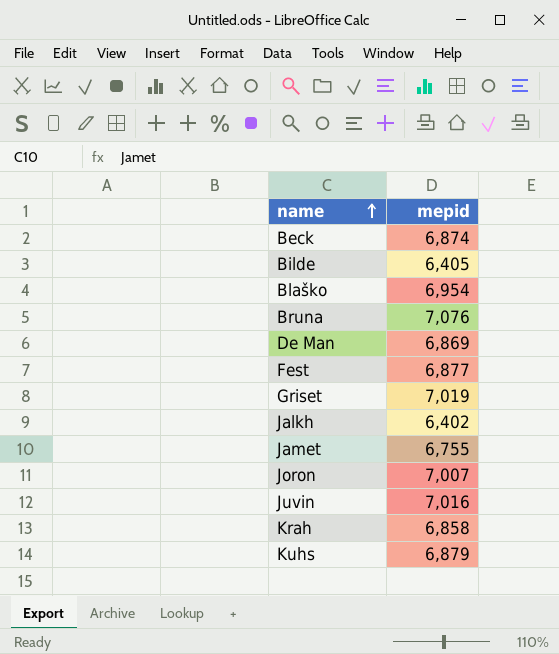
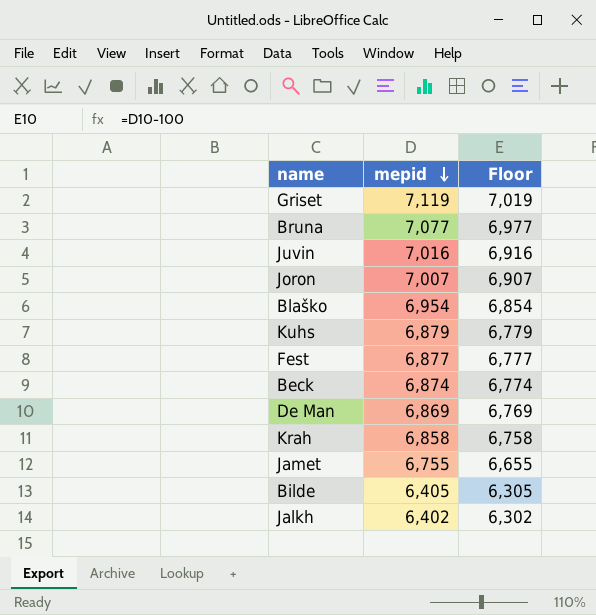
row order: name ascending -> mepid descending
column Floor | formula: none -> [mepid] - 100
Griset | mepid: 7,019 -> 7,119
Bruna | mepid: 7,076 -> 7,077

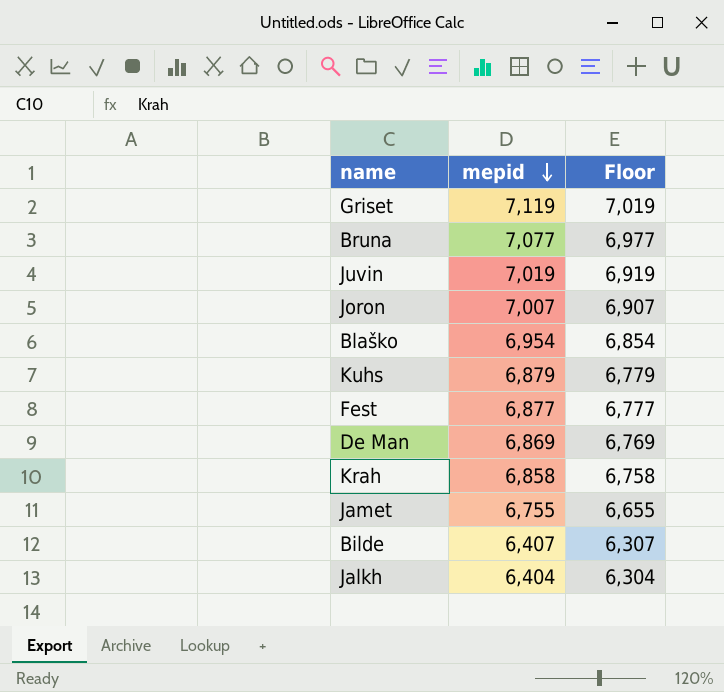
row Beck: 6,874 | 6,774 -> none
Juvin | mepid: 7,016 -> 7,019
Juvin | Floor: 6,916 -> 6,919
Bilde | mepid: 6,405 -> 6,407
Bilde | Floor: 6,305 -> 6,307
Jalkh | mepid: 6,402 -> 6,404
Jalkh | Floor: 6,302 -> 6,304

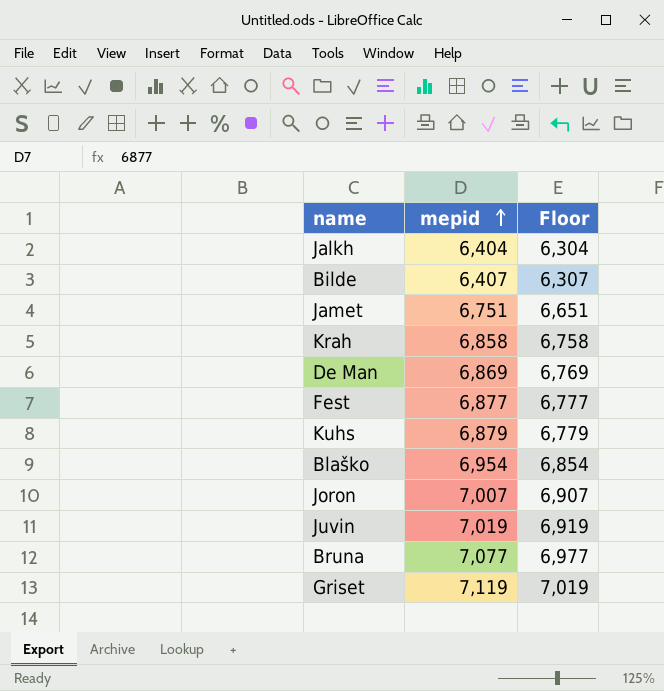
row order: mepid descending -> mepid ascending
Jamet | mepid: 6,755 -> 6,751
Jamet | Floor: 6,655 -> 6,651

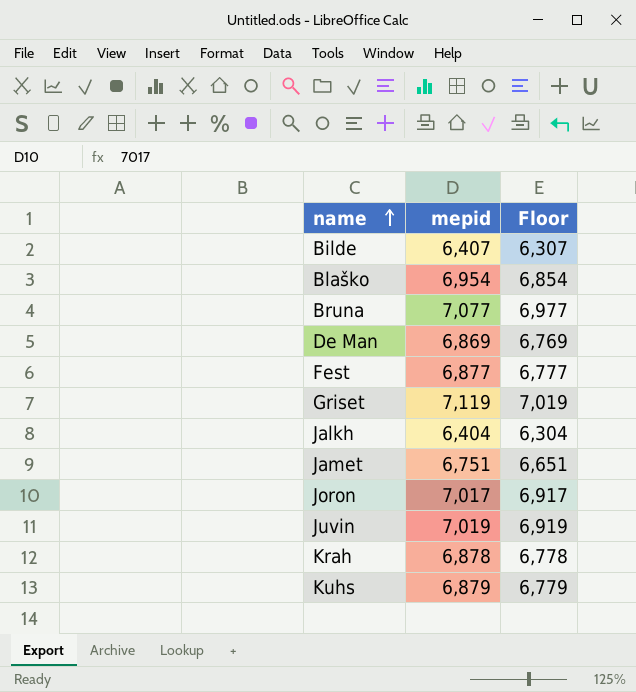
row order: mepid ascending -> name ascending
Joron | mepid: 7,007 -> 7,017
Joron | Floor: 6,907 -> 6,917
Krah | mepid: 6,858 -> 6,878
Krah | Floor: 6,758 -> 6,778

